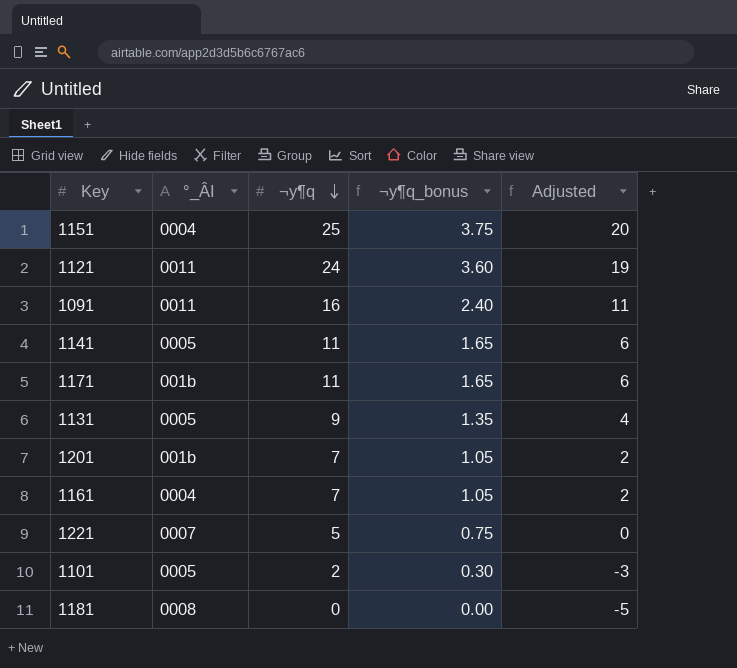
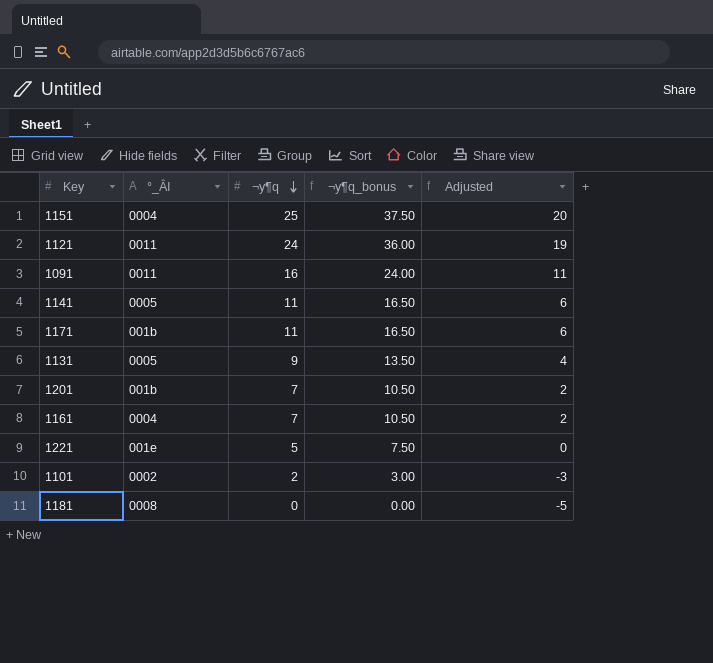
column ¬y¶q_bonus | formula: [¬y¶q] * 0.15 -> [¬y¶q] * 1.5
1221 | °_ÂI: 0007 -> 001e
1101 | °_ÂI: 0005 -> 0002

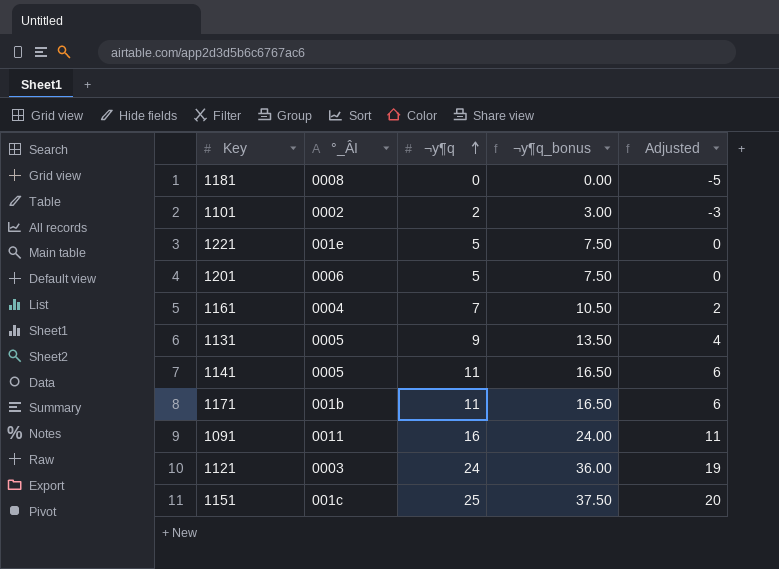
row order: ¬y¶q descending -> ¬y¶q ascending
1201 | °_ÂI: 001b -> 0006
1201 | ¬y¶q: 7 -> 5
1201 | ¬y¶q_bonus: 10.50 -> 7.50
1201 | Adjusted: 2 -> 0
1121 | °_ÂI: 0011 -> 0003
1151 | °_ÂI: 0004 -> 001c

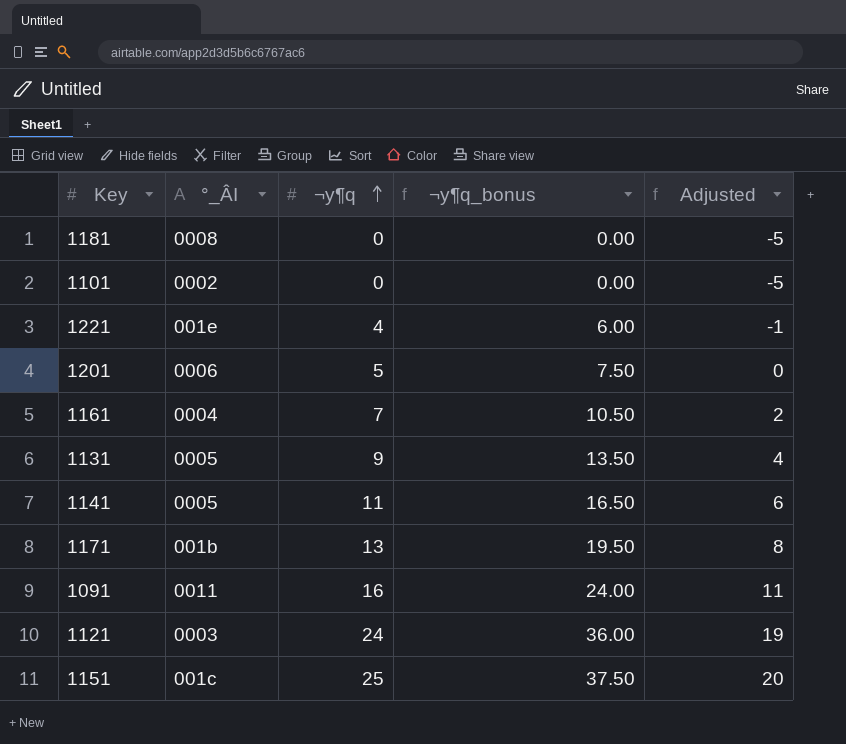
1101 | ¬y¶q: 2 -> 0
1101 | ¬y¶q_bonus: 3.00 -> 0.00
1101 | Adjusted: -3 -> -5
1221 | ¬y¶q: 5 -> 4
1221 | ¬y¶q_bonus: 7.50 -> 6.00
1221 | Adjusted: 0 -> -1
1171 | ¬y¶q: 11 -> 13
1171 | ¬y¶q_bonus: 16.50 -> 19.50
1171 | Adjusted: 6 -> 8

